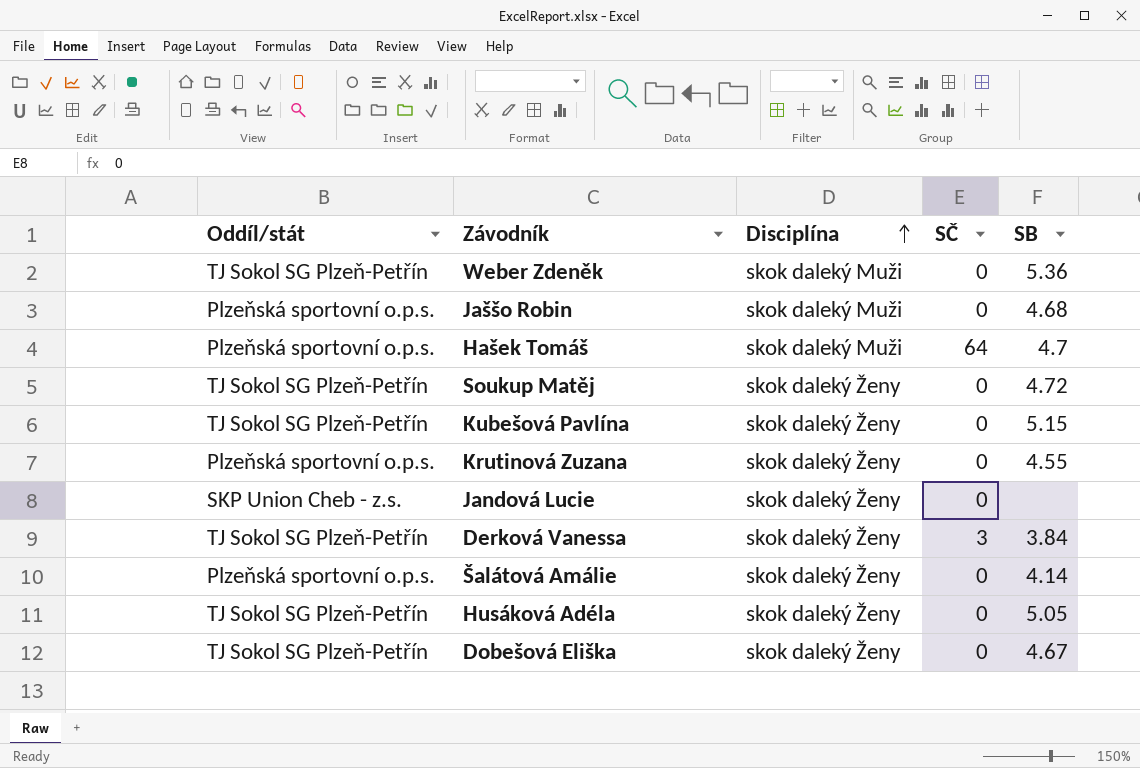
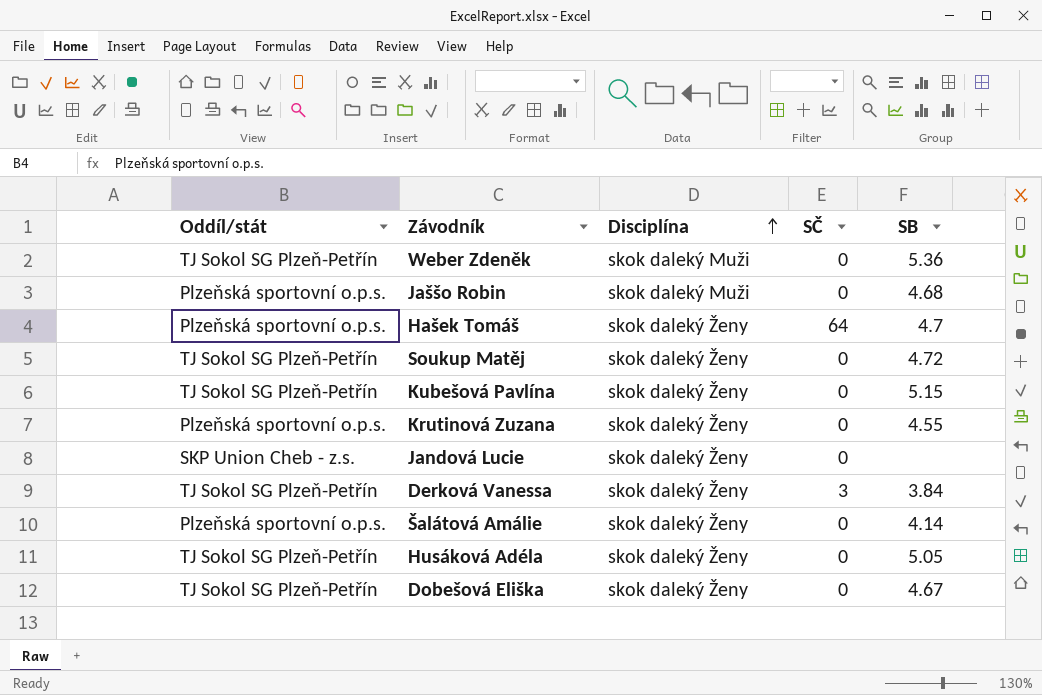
Hašek Tomáš | Disciplína: skok daleký Muži -> skok daleký Ženy

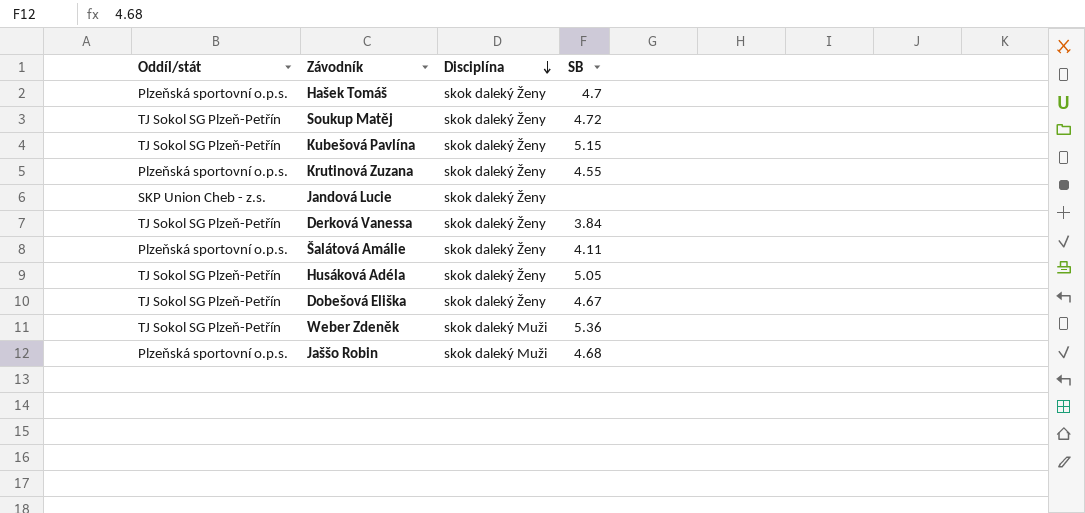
row order: Disciplína ascending -> Disciplína descending
column SČ | position: 4 -> none
Šalátová Amálie | SB: 4.14 -> 4.11

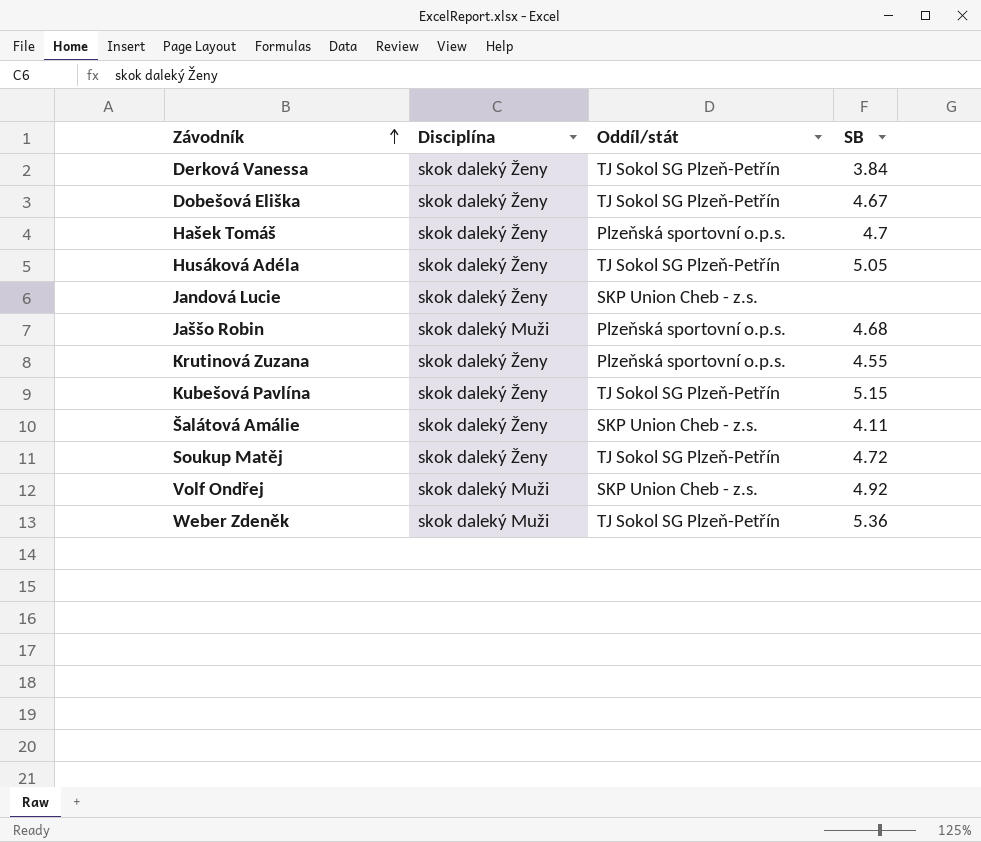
row order: Disciplína descending -> Závodník ascending
column Oddíl/stát | position: 1 -> 3
Šalátová Amálie | Oddíl/stát: Plzeňská sportovní o.p.s. -> SKP Union Cheb - z.s.
row Volf Ondřej: none -> skok daleký Muži | SKP Union Cheb - z.s. | 4.92

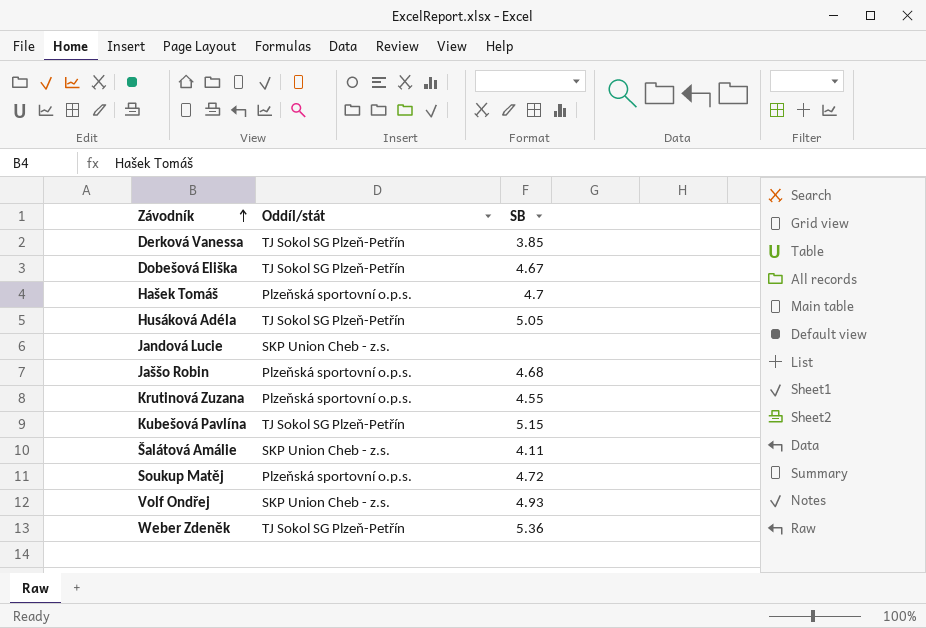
column Disciplína | position: 2 -> none
Derková Vanessa | SB: 3.84 -> 3.85
Soukup Matěj | Oddíl/stát: TJ Sokol SG Plzeň-Petřín -> Plzeňská sportovní o.p.s.
Volf Ondřej | SB: 4.92 -> 4.93

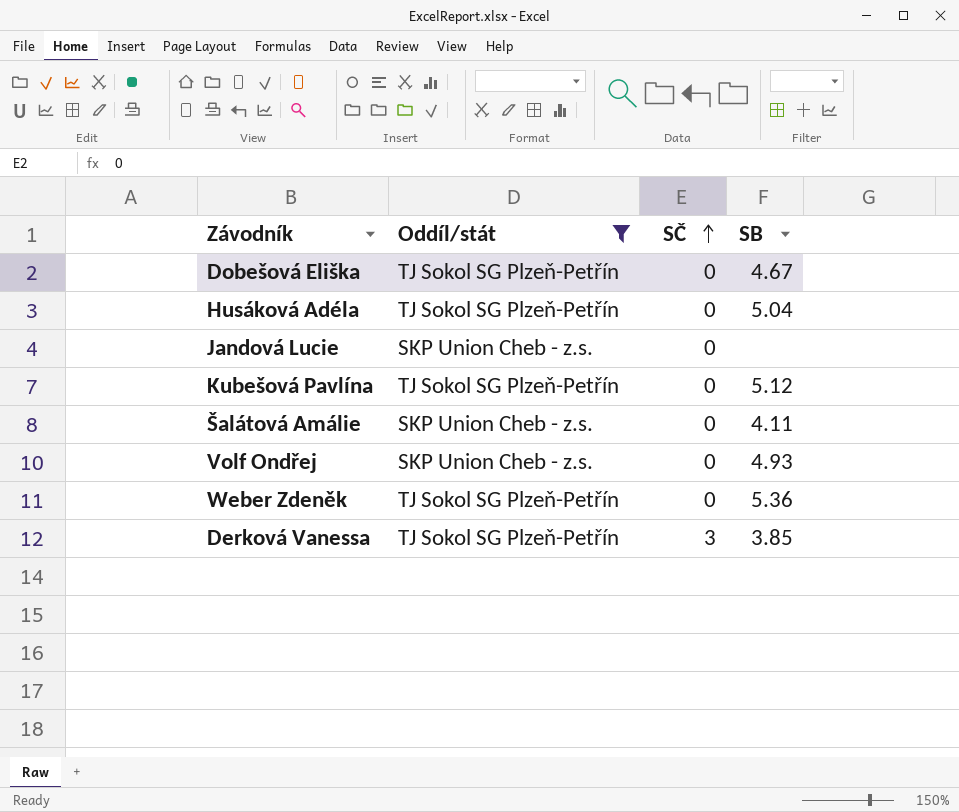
filter: none -> Oddíl/stát != Plzeňská sportovní o.p.s.
row order: Závodník ascending -> SČ ascending
column SČ | position: none -> 3
Husáková Adéla | SB: 5.05 -> 5.04
Kubešová Pavlína | SB: 5.15 -> 5.12

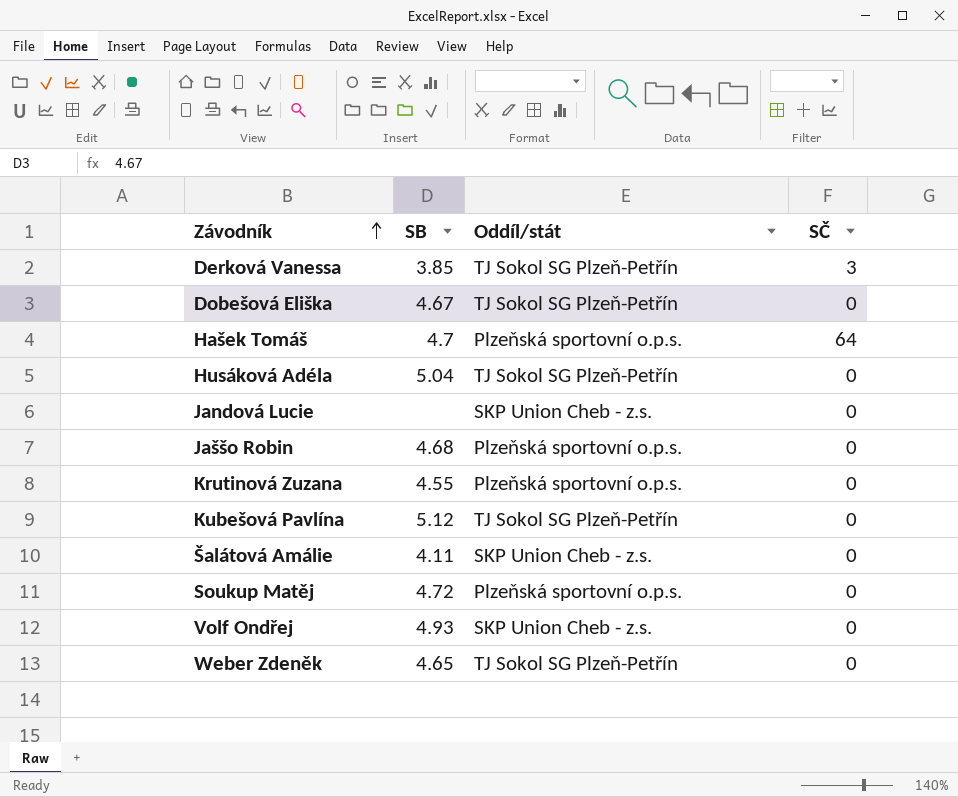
filter: Oddíl/stát != Plzeňská sportovní o.p.s. -> none
row order: SČ ascending -> Závodník ascending
column SB | position: 4 -> 2
Weber Zdeněk | SB: 5.36 -> 4.65

